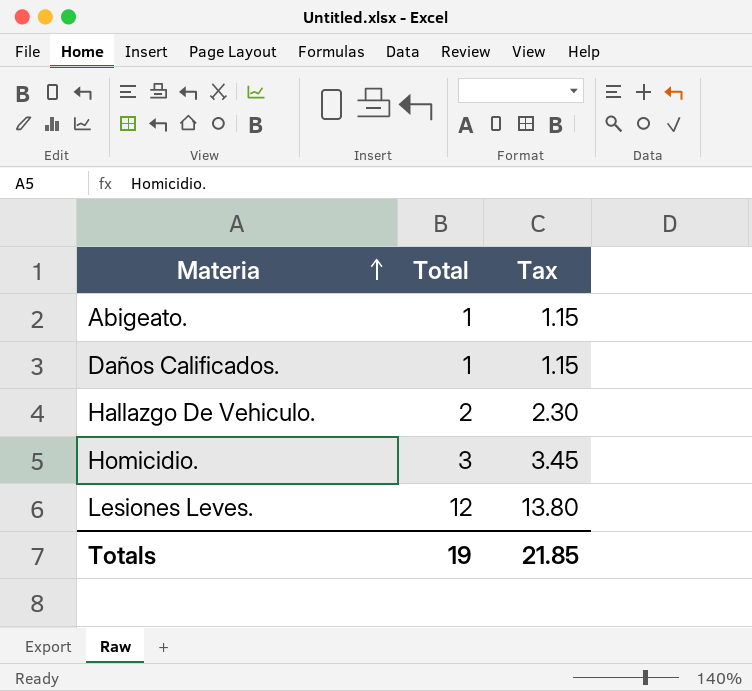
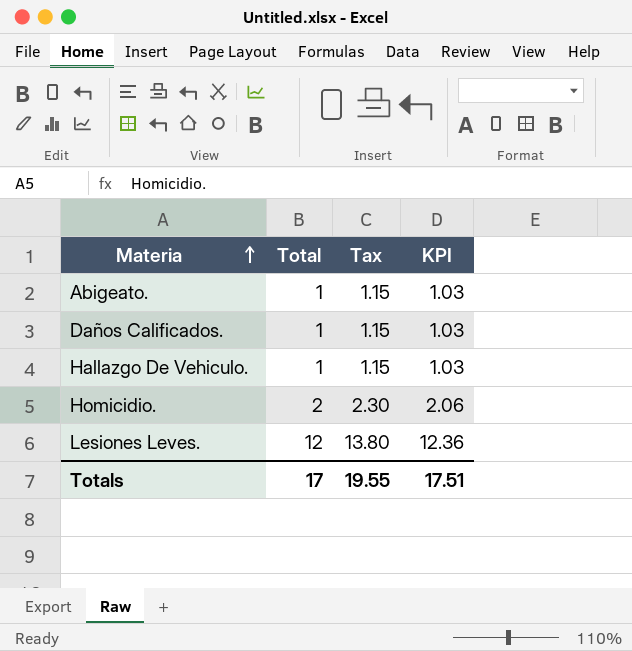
column KPI | formula: none -> [Total] * 1.03
Hallazgo De Vehiculo. | Total: 2 -> 1
Hallazgo De Vehiculo. | Tax: 2.30 -> 1.15
Homicidio. | Total: 3 -> 2
Homicidio. | Tax: 3.45 -> 2.30
Totals | Total: 19 -> 17
Totals | Tax: 21.85 -> 19.55

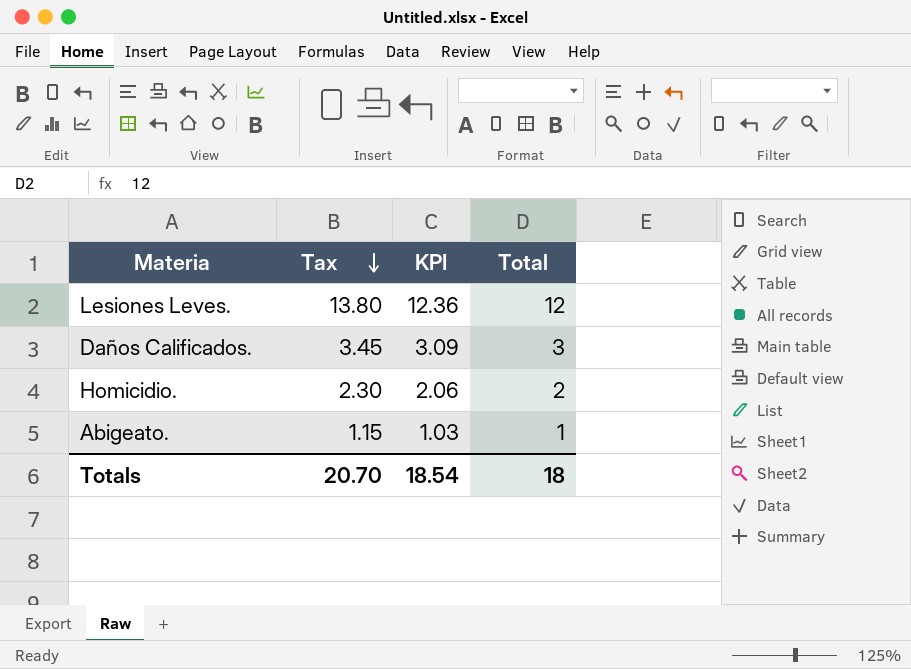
row order: Materia ascending -> Tax descending
column Total | position: 2 -> 4
row Hallazgo De Vehiculo.: 1 | 1.15 | 1.03 -> none
Daños Calificados. | Tax: 1.15 -> 3.45
Daños Calificados. | KPI: 1.03 -> 3.09
Daños Calificados. | Total: 1 -> 3
Totals | Tax: 19.55 -> 20.70
Totals | KPI: 17.51 -> 18.54
Totals | Total: 17 -> 18

